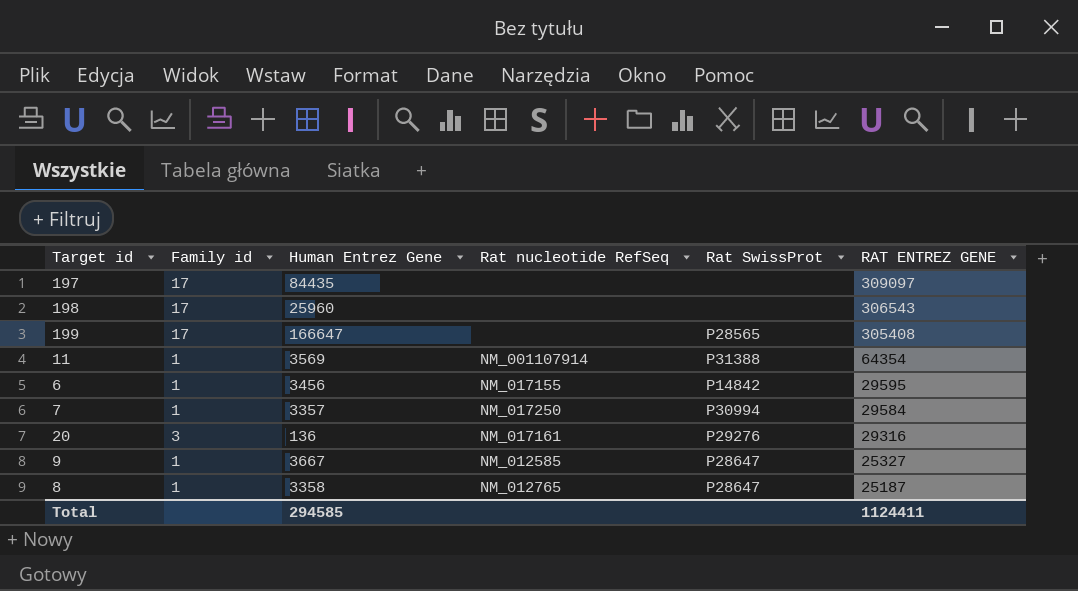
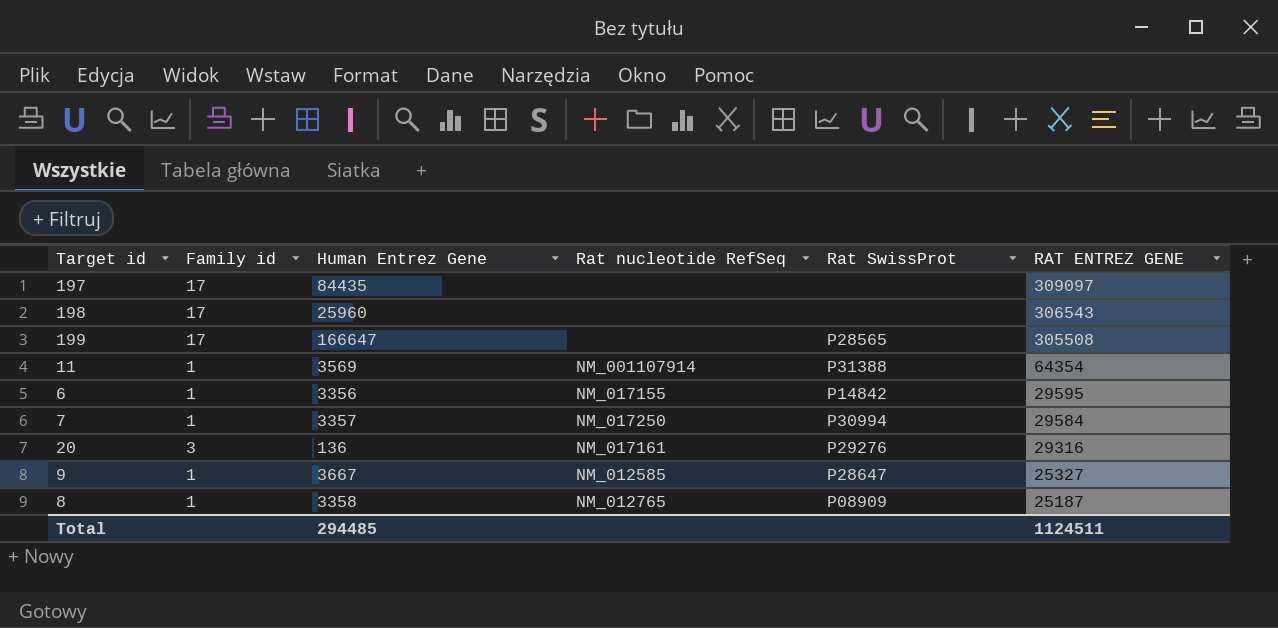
199 | RAT ENTREZ GENE: 305408 -> 305508
6 | Human Entrez Gene: 3456 -> 3356
8 | Rat SwissProt: P28647 -> P08909
Total | Human Entrez Gene: 294585 -> 294485
Total | RAT ENTREZ GENE: 1124411 -> 1124511

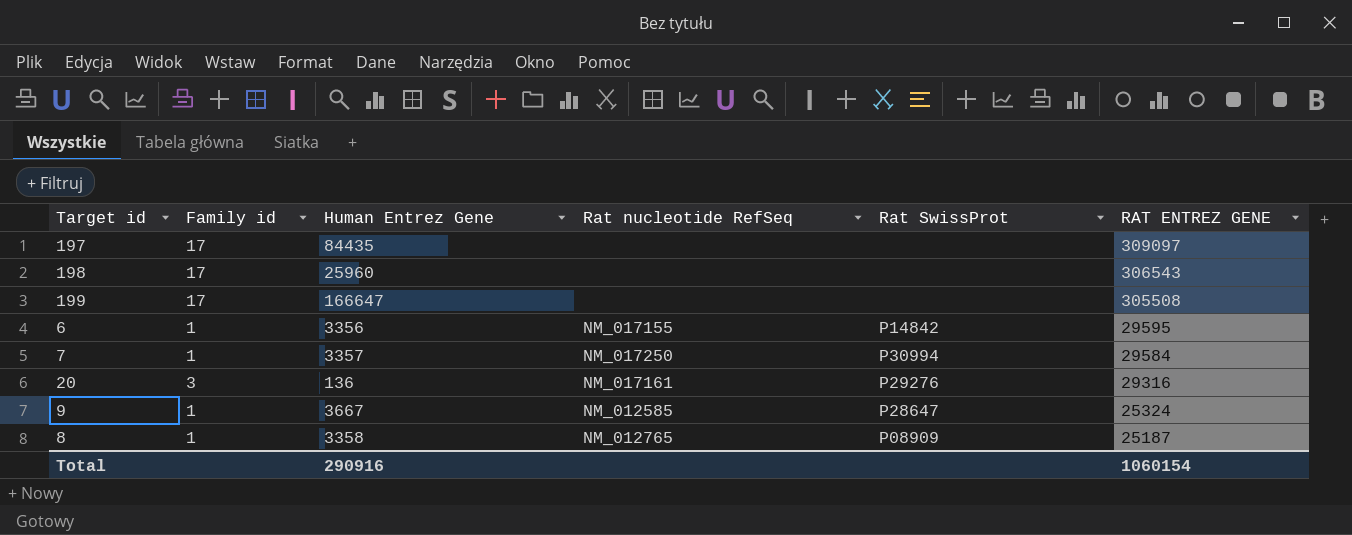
row 11: 1 | 3569 | NM_001107914 | P31388 | 64354 -> none
199 | Rat SwissProt: P28565 -> none
9 | RAT ENTREZ GENE: 25327 -> 25324
Total | Human Entrez Gene: 294485 -> 290916
Total | RAT ENTREZ GENE: 1124511 -> 1060154

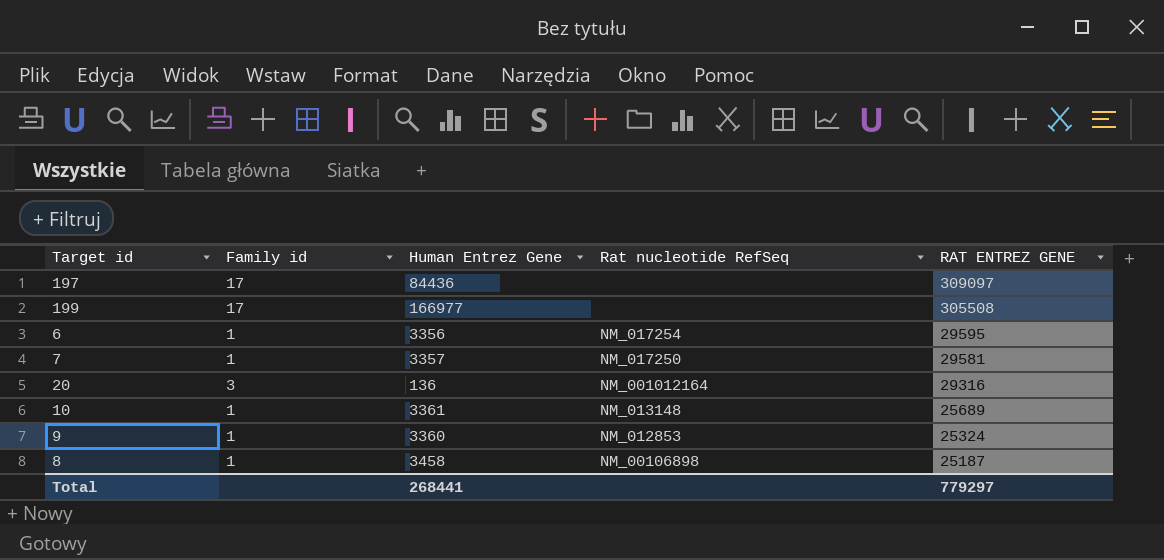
column Rat SwissProt | position: 5 -> none
row 198: 17 | 25960 | none | none | 306543 -> none
197 | Human Entrez Gene: 84435 -> 84436
199 | Human Entrez Gene: 166647 -> 166977
6 | Rat nucleotide RefSeq: NM_017155 -> NM_017254
7 | RAT ENTREZ GENE: 29584 -> 29581
20 | Rat nucleotide RefSeq: NM_017161 -> NM_001012164
row 10: none -> 1 | 3361 | NM_013148 | 25689
9 | Human Entrez Gene: 3667 -> 3360
9 | Rat nucleotide RefSeq: NM_012585 -> NM_012853
8 | Human Entrez Gene: 3358 -> 3458
8 | Rat nucleotide RefSeq: NM_012765 -> NM_00106898
Total | Human Entrez Gene: 290916 -> 268441
Total | RAT ENTREZ GENE: 1060154 -> 779297

